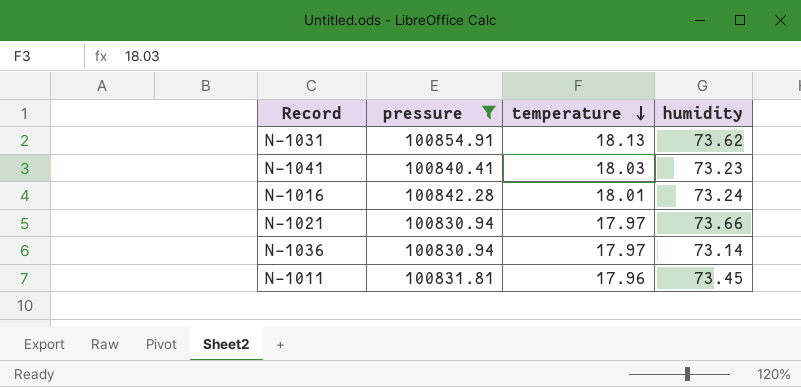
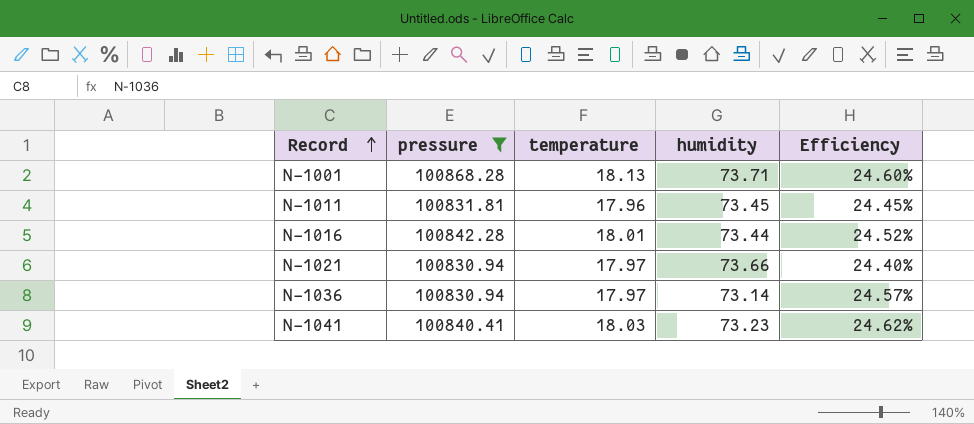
row order: temperature descending -> Record ascending
column Efficiency | formula: none -> [temperature] / [humidity]
row N-1031: 100854.91 | 18.13 | 73.62 -> none
row N-1001: none -> 100868.28 | 18.13 | 73.71 | 24.60%
N-1016 | humidity: 73.24 -> 73.44

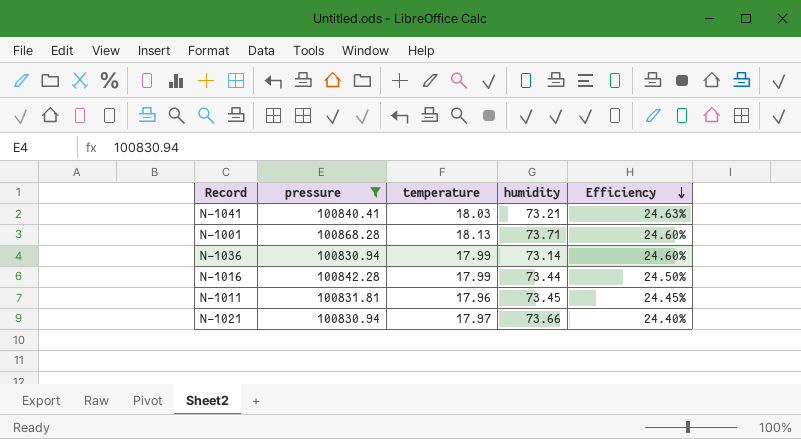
row order: Record ascending -> Efficiency descending
N-1041 | humidity: 73.23 -> 73.21
N-1041 | Efficiency: 24.62% -> 24.63%
N-1036 | temperature: 17.97 -> 17.99
N-1036 | Efficiency: 24.57% -> 24.60%
N-1016 | temperature: 18.01 -> 17.99
N-1016 | Efficiency: 24.52% -> 24.50%

